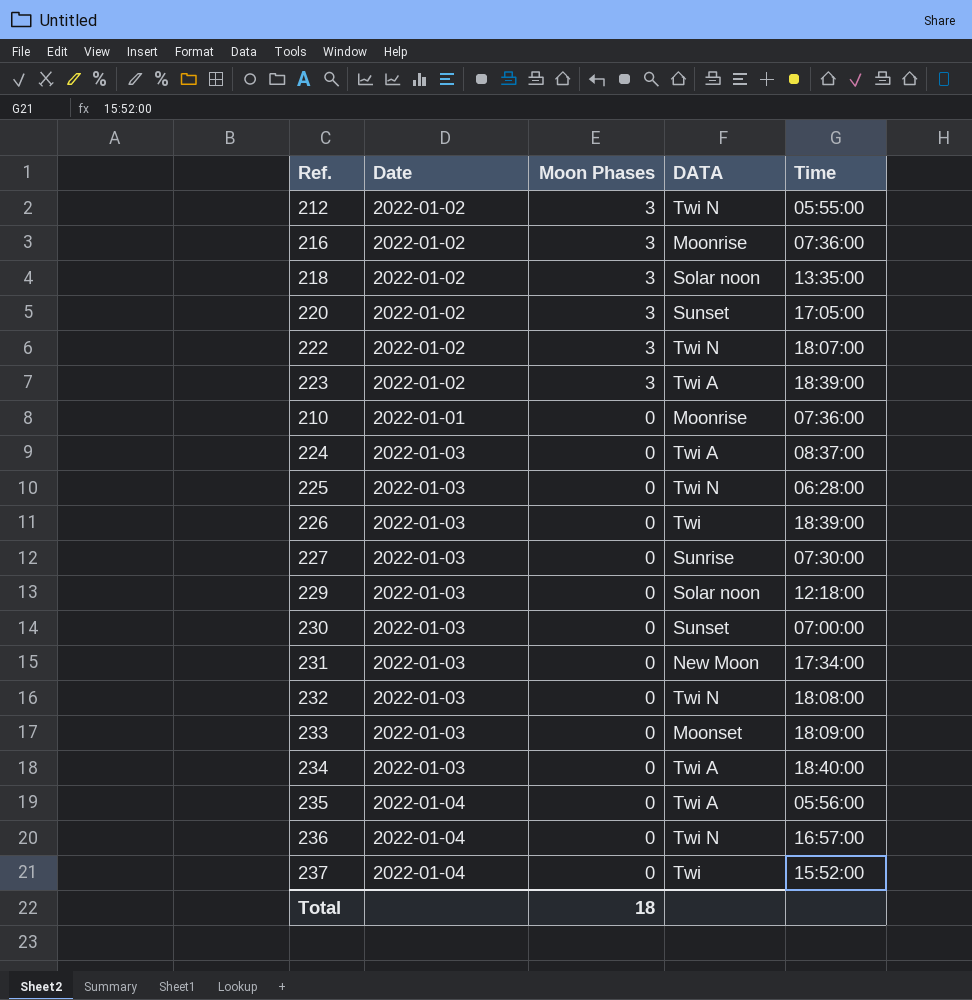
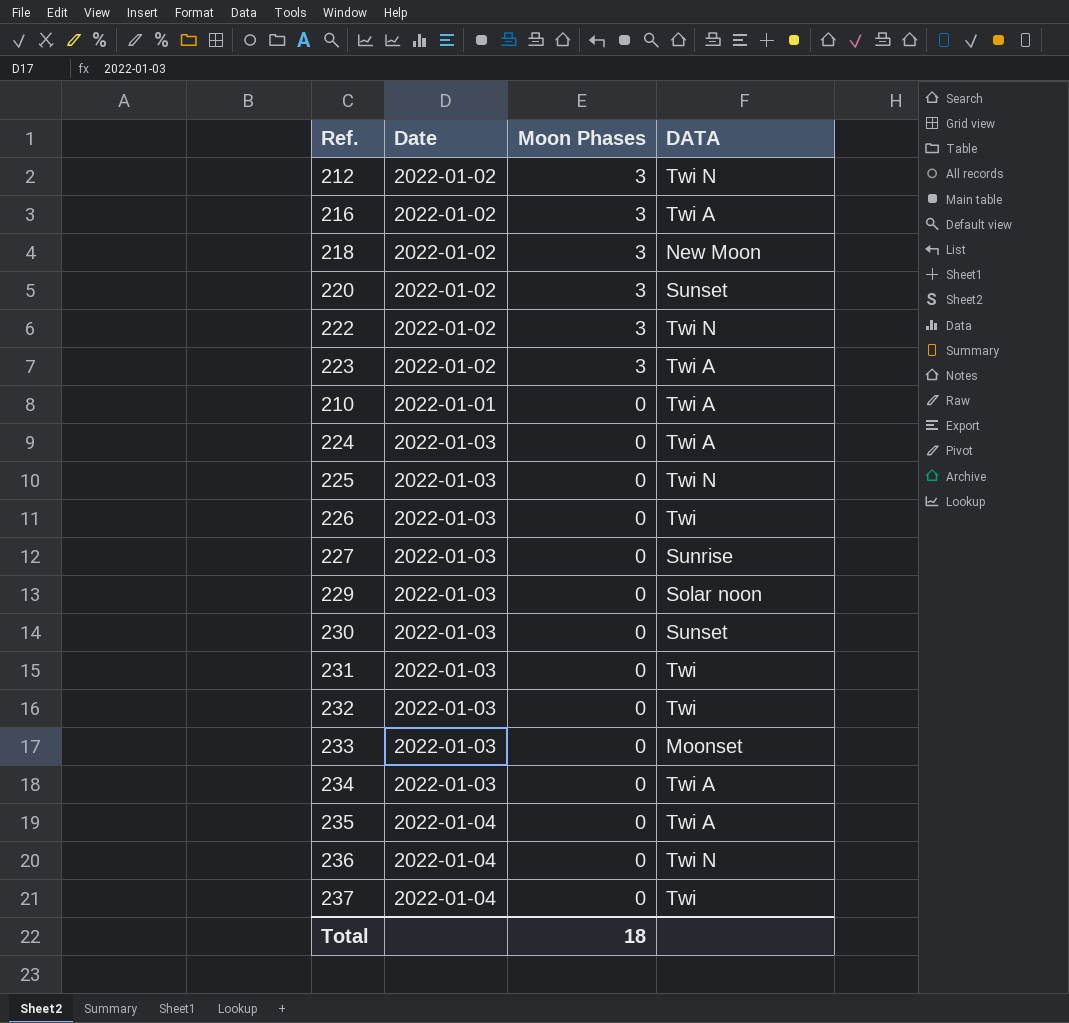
column Time | position: 5 -> none
216 | DATA: Moonrise -> Twi A
218 | DATA: Solar noon -> New Moon
210 | DATA: Moonrise -> Twi A
231 | DATA: New Moon -> Twi
232 | DATA: Twi N -> Twi

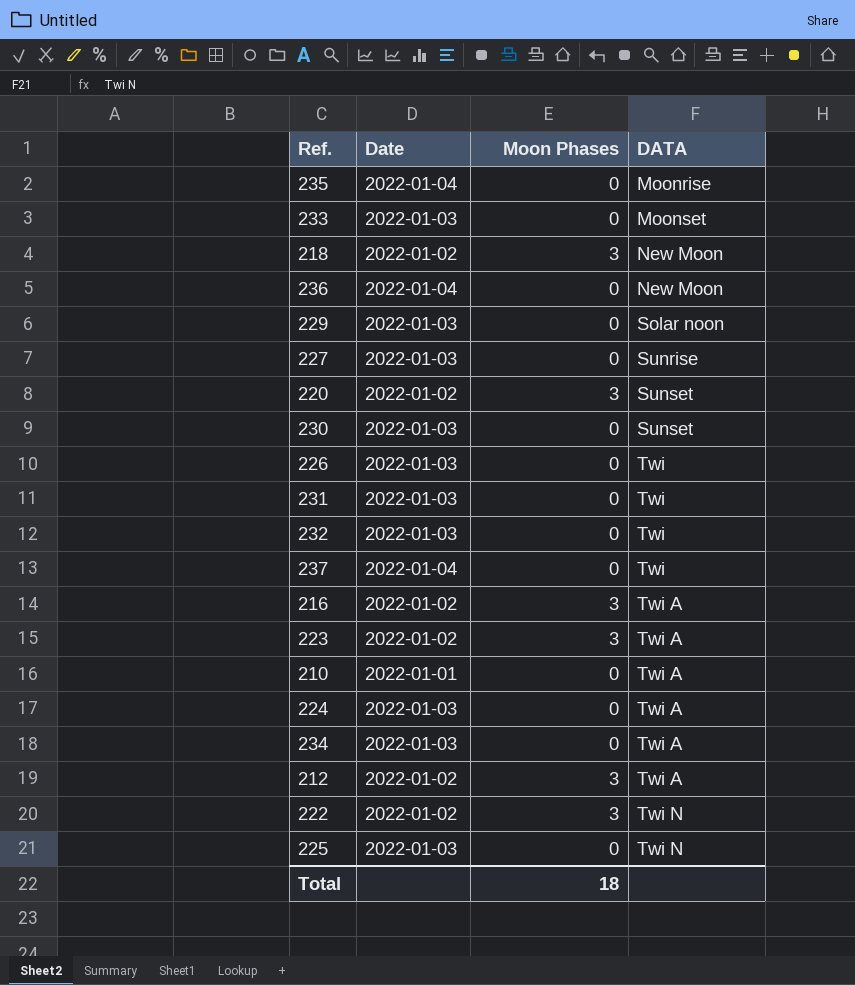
row order: Moon Phases descending -> DATA ascending
235 | DATA: Twi A -> Moonrise
236 | DATA: Twi N -> New Moon
212 | DATA: Twi N -> Twi A

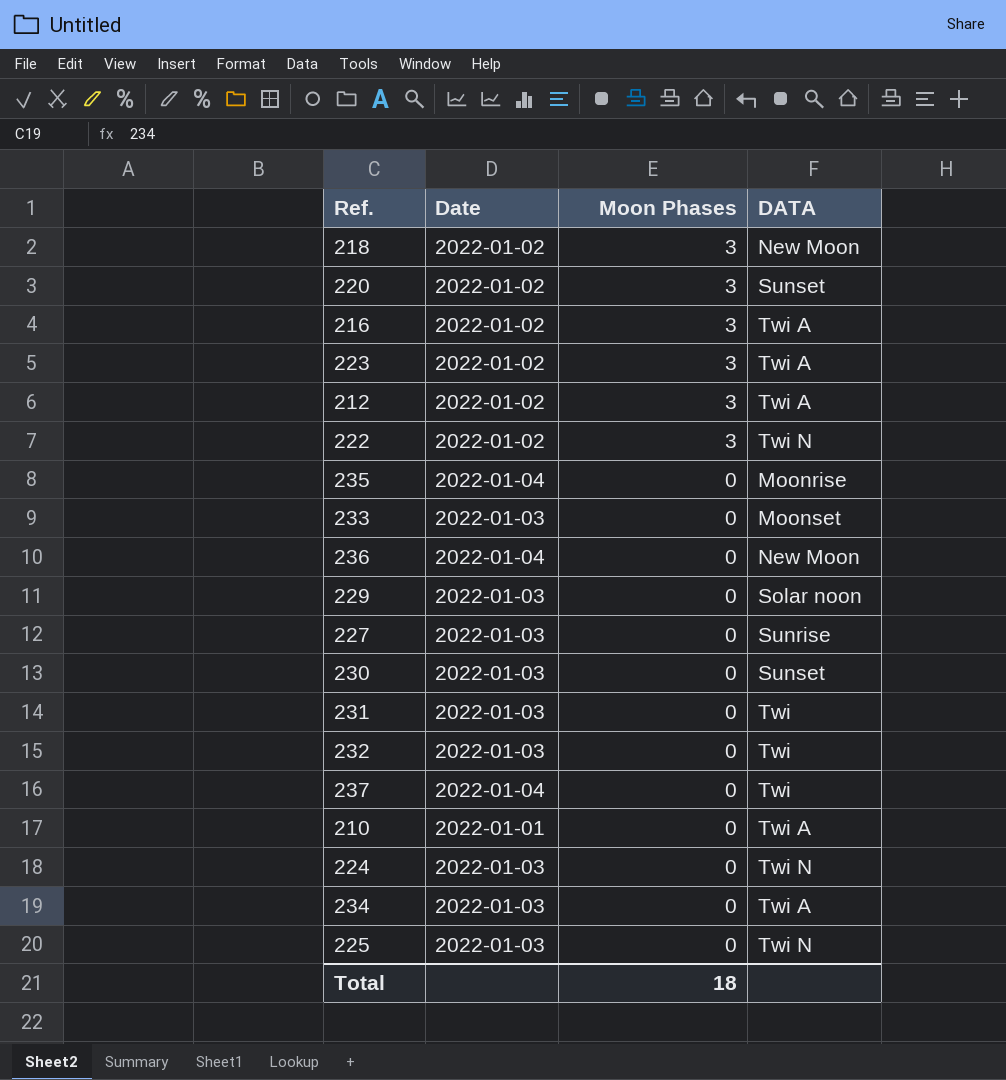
row order: DATA ascending -> Moon Phases descending
row 226: 2022-01-03 | 0 | Twi -> none
224 | DATA: Twi A -> Twi N

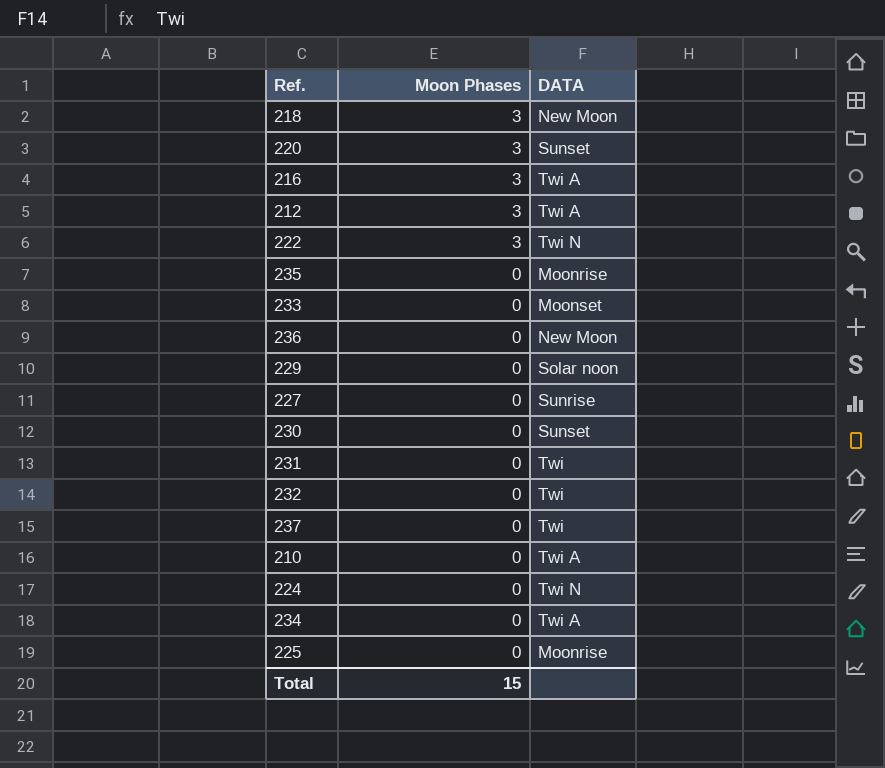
column Date | position: 2 -> none
row 223: 2022-01-02 | 3 | Twi A -> none
225 | DATA: Twi N -> Moonrise
Total | Moon Phases: 18 -> 15

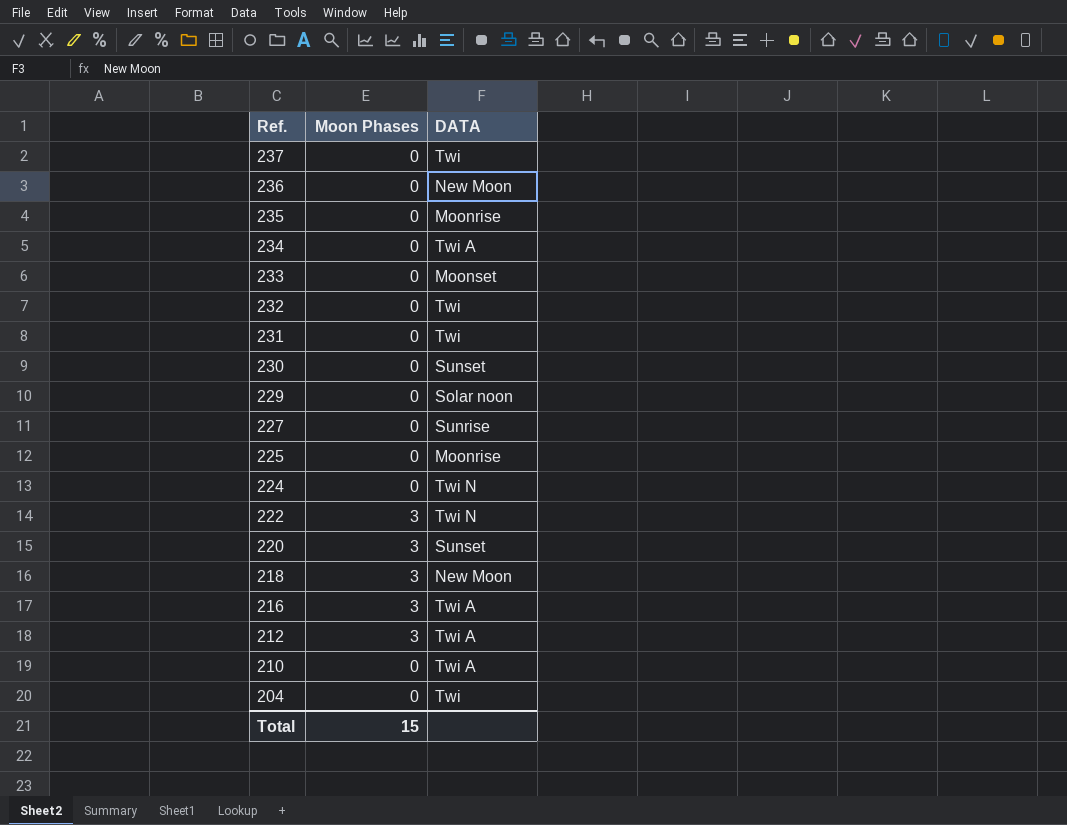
row order: Moon Phases descending -> Ref. descending
row 204: none -> 0 | Twi

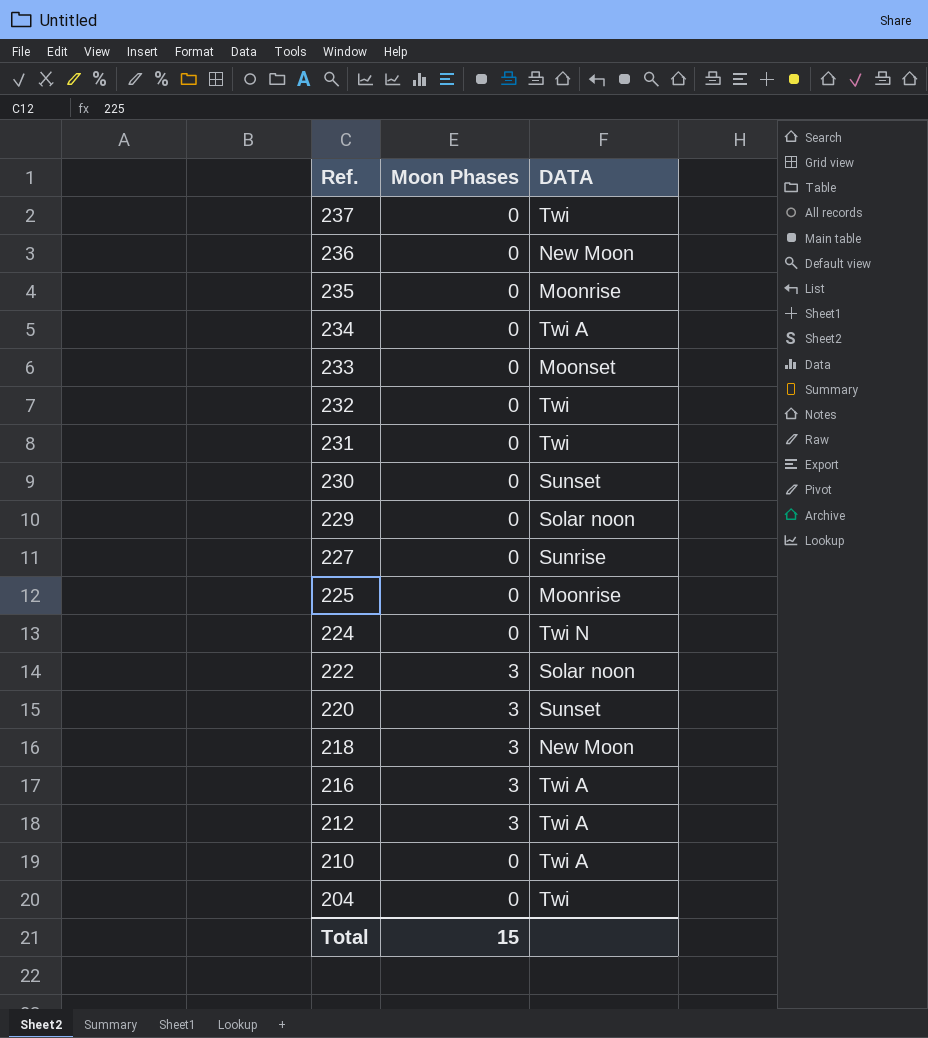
222 | DATA: Twi N -> Solar noon

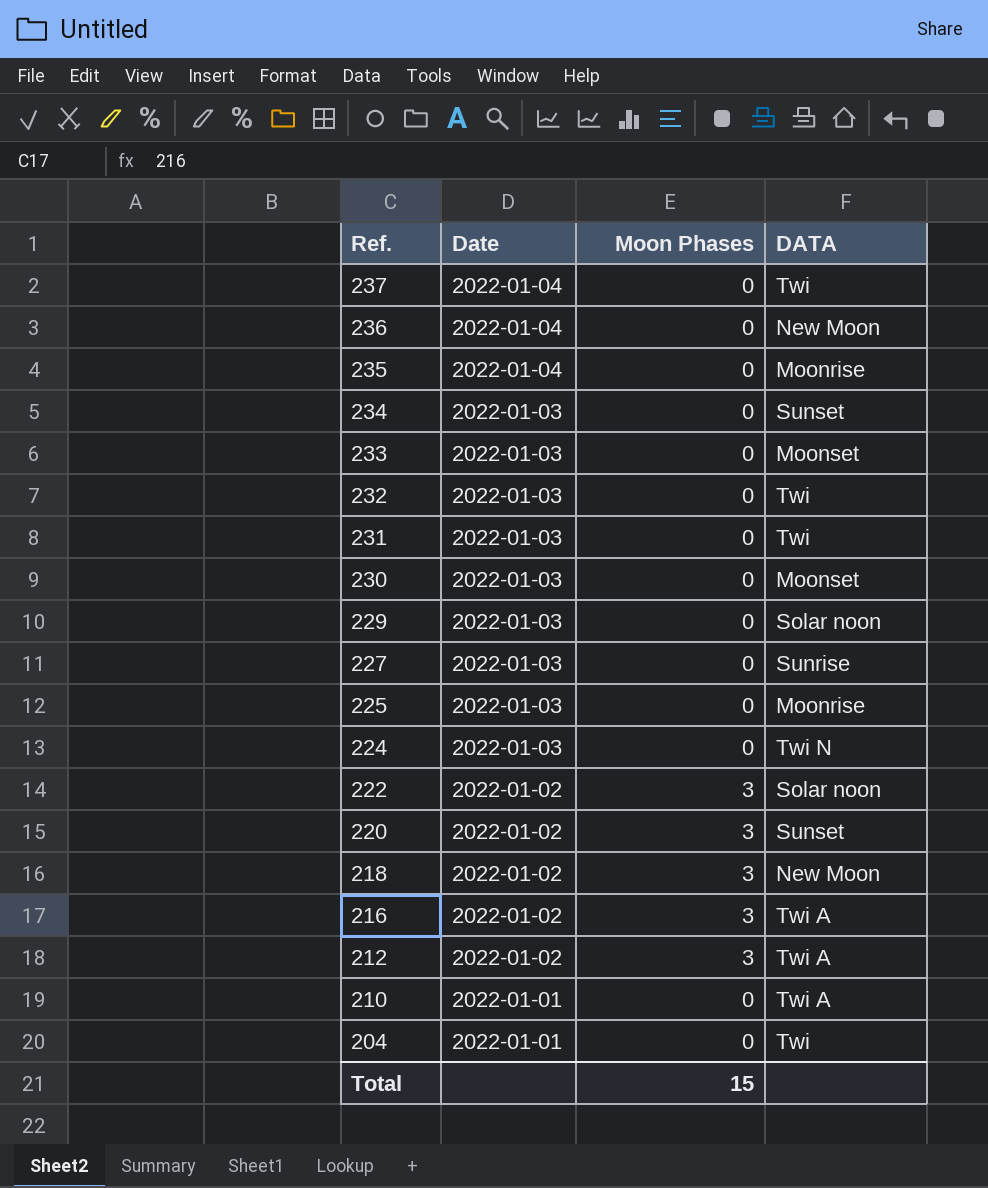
column Date | position: none -> 2
234 | DATA: Twi A -> Sunset
230 | DATA: Sunset -> Moonset

